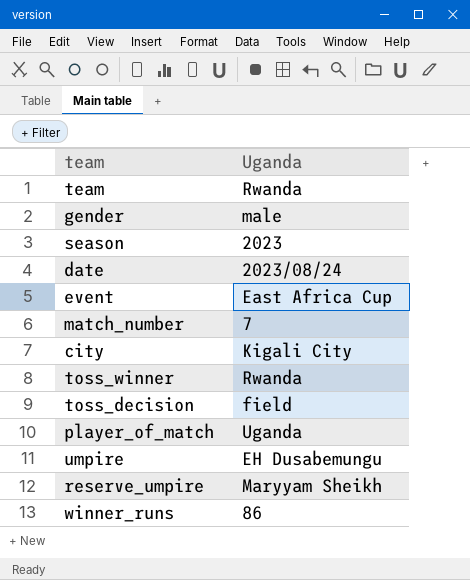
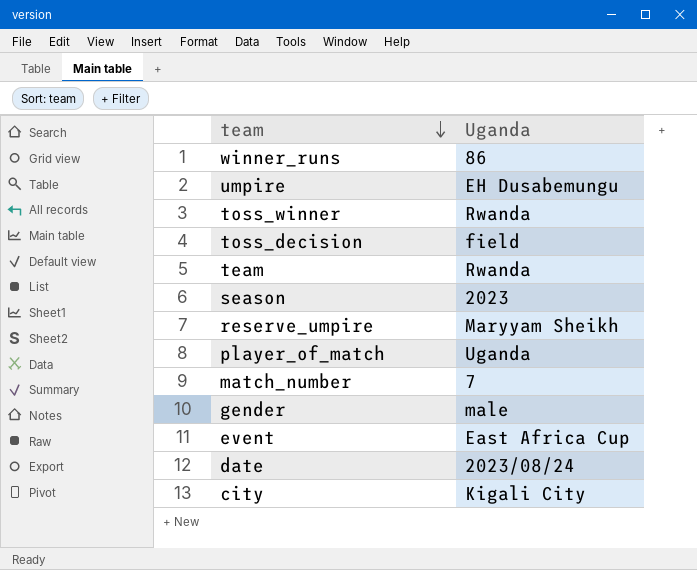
row order: none -> team descending

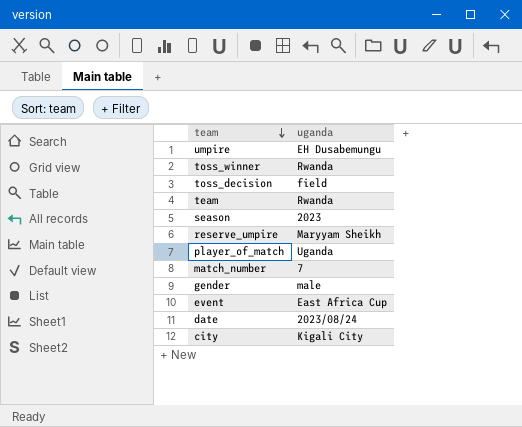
column name: Uganda -> uganda
row winner_runs: 86 -> none

